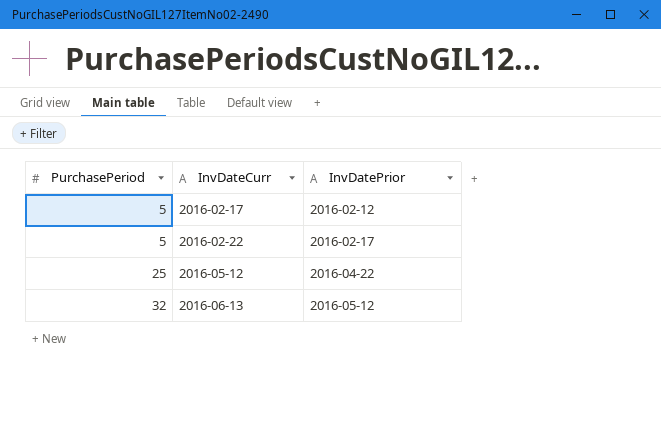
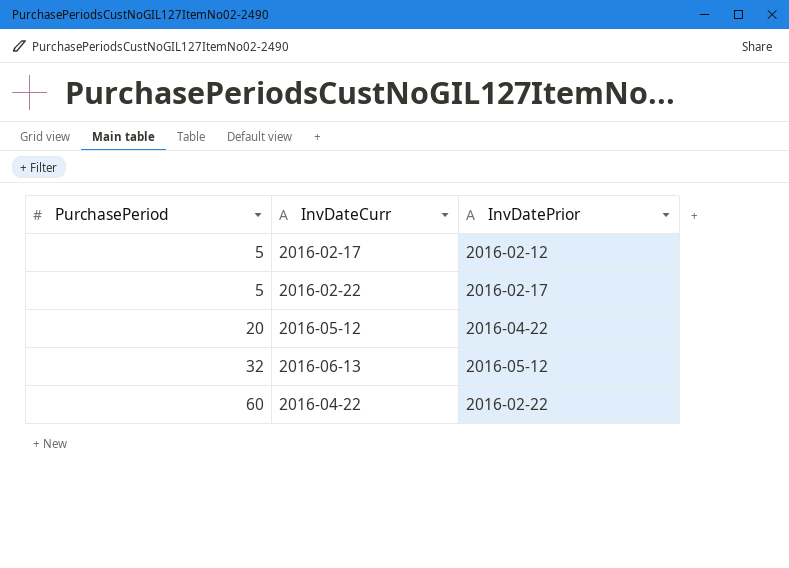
2016-05-12 | PurchasePeriod: 25 -> 20
row 2016-04-22: none -> 60 | 2016-02-22

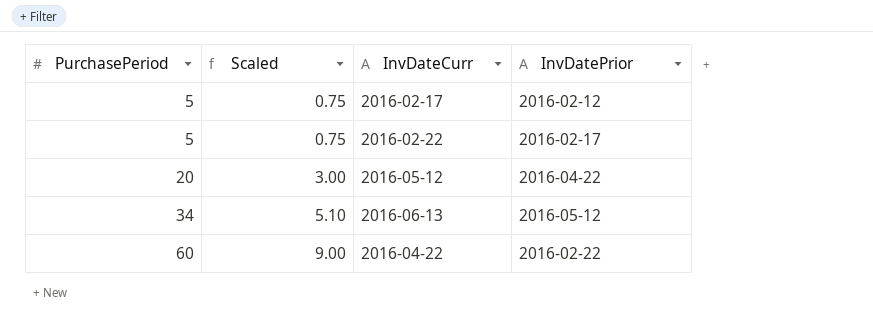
column Scaled | formula: none -> [PurchasePeriod] * 0.15
2016-06-13 | PurchasePeriod: 32 -> 34

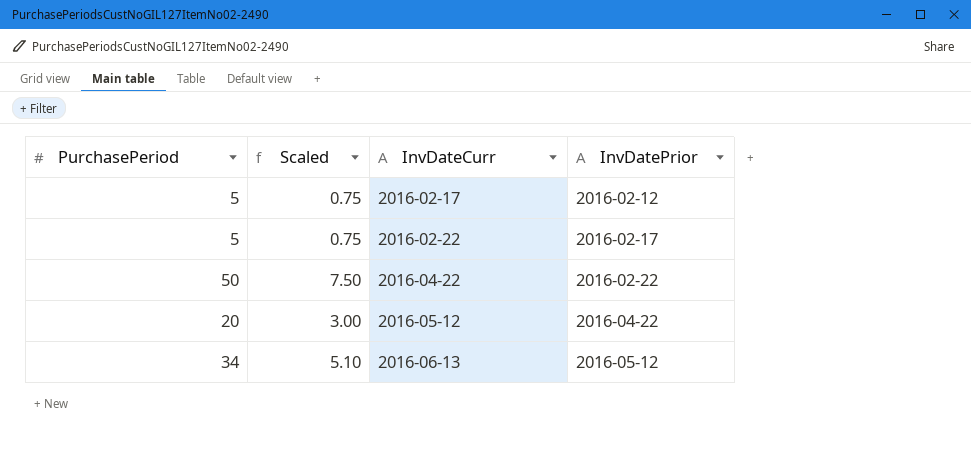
row order: PurchasePeriod ascending -> InvDateCurr ascending
2016-04-22 | PurchasePeriod: 60 -> 50
2016-04-22 | Scaled: 9.00 -> 7.50

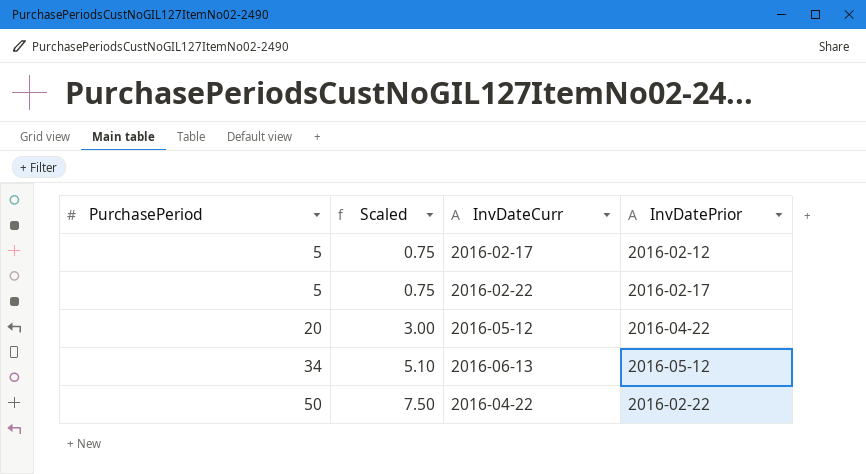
row order: InvDateCurr ascending -> PurchasePeriod ascending

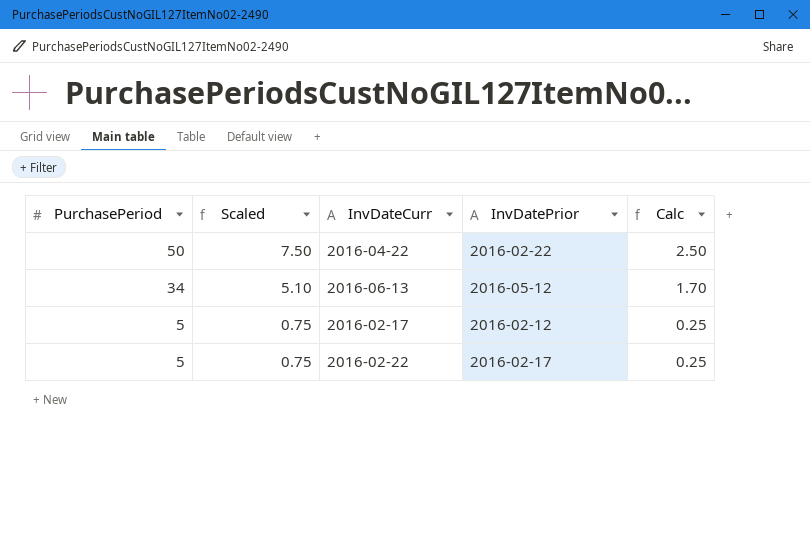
row order: PurchasePeriod ascending -> PurchasePeriod descending
column Calc | formula: none -> [PurchasePeriod] * 0.05
row 2016-05-12: 20 | 3.00 | 2016-04-22 -> none

